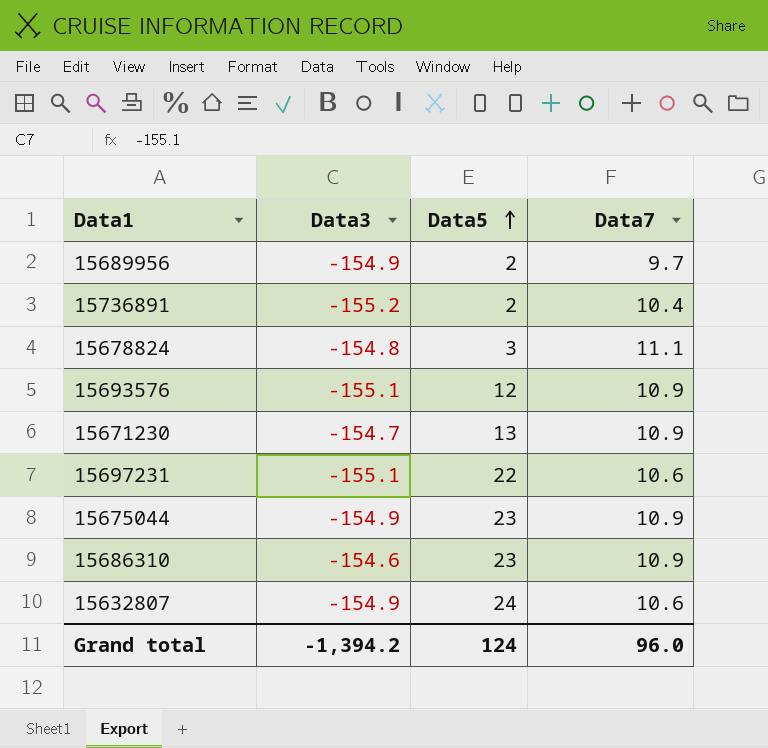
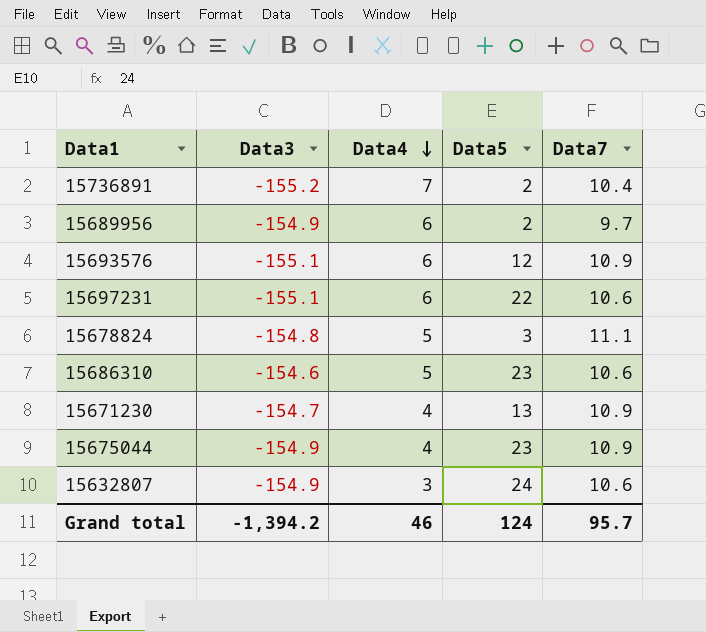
row order: Data5 ascending -> Data4 descending
column Data4 | position: none -> 3
15686310 | Data7: 10.9 -> 10.6
Grand total | Data7: 96.0 -> 95.7

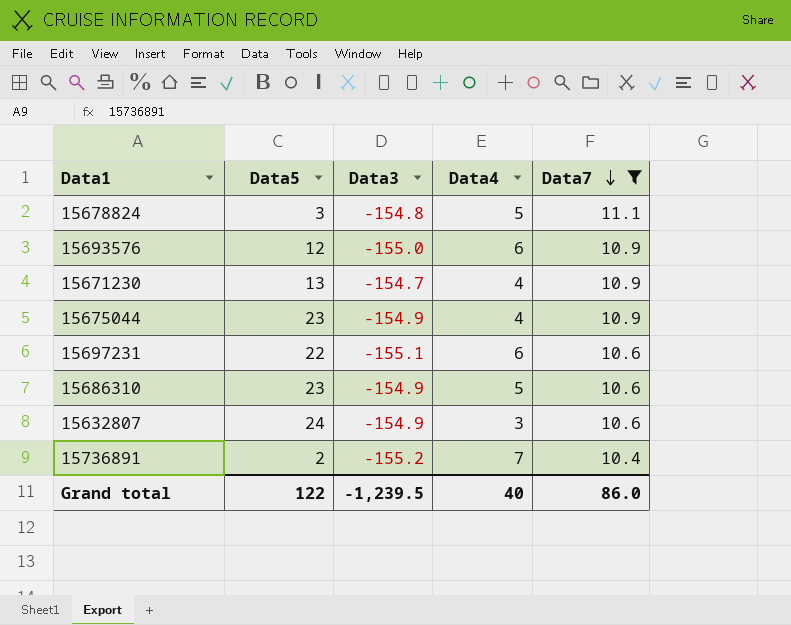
filter: none -> Data7 != 9.7
row order: Data4 descending -> Data7 descending
column Data5 | position: 4 -> 2
15693576 | Data3: -155.1 -> -155.0
15686310 | Data3: -154.6 -> -154.9
Grand total | Data5: 124 -> 122
Grand total | Data3: -1,394.2 -> -1,239.5
Grand total | Data4: 46 -> 40
Grand total | Data7: 95.7 -> 86.0

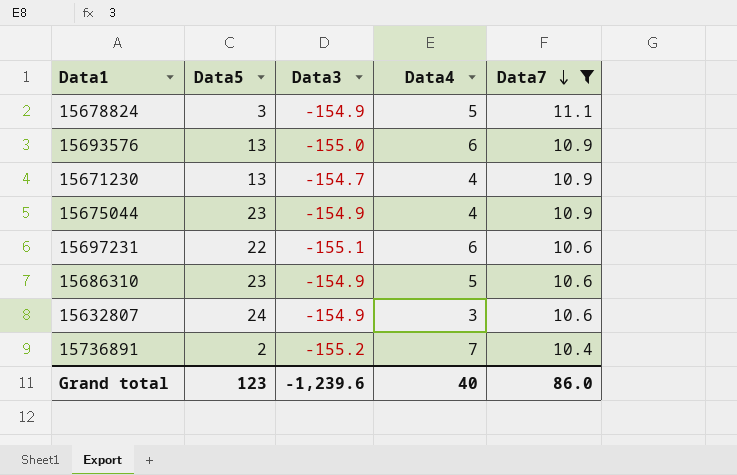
15678824 | Data3: -154.8 -> -154.9
15693576 | Data5: 12 -> 13
Grand total | Data5: 122 -> 123
Grand total | Data3: -1,239.5 -> -1,239.6

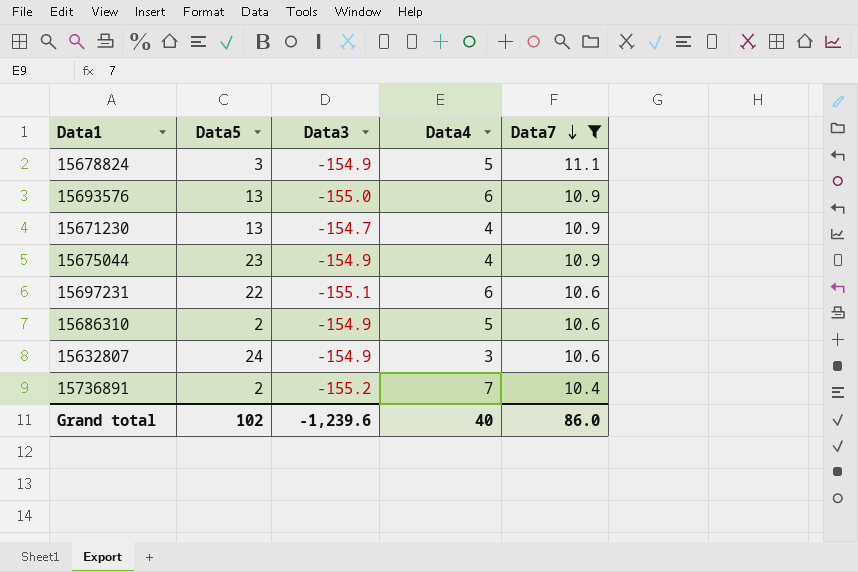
15686310 | Data5: 23 -> 2
Grand total | Data5: 123 -> 102

